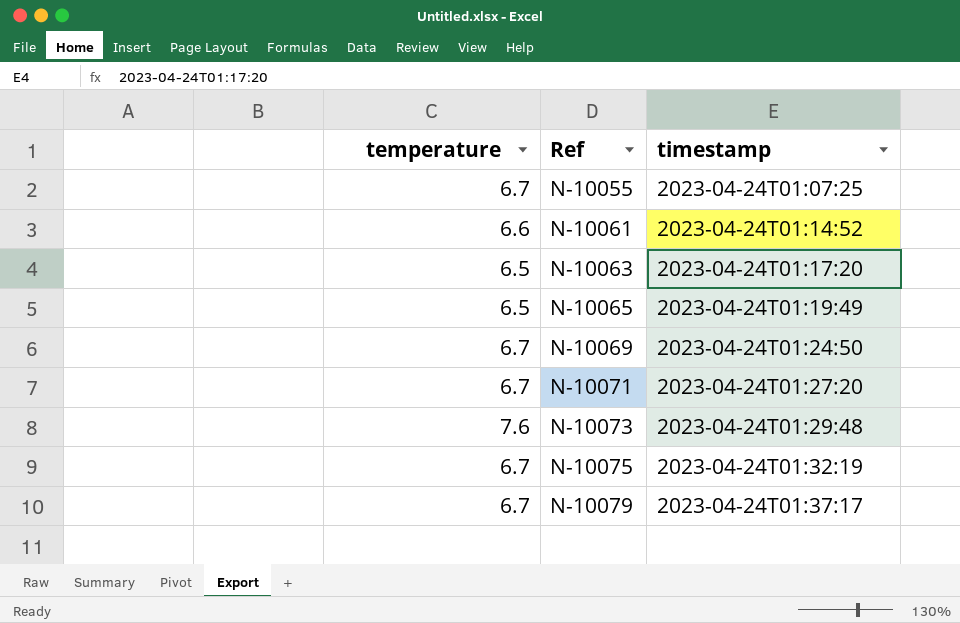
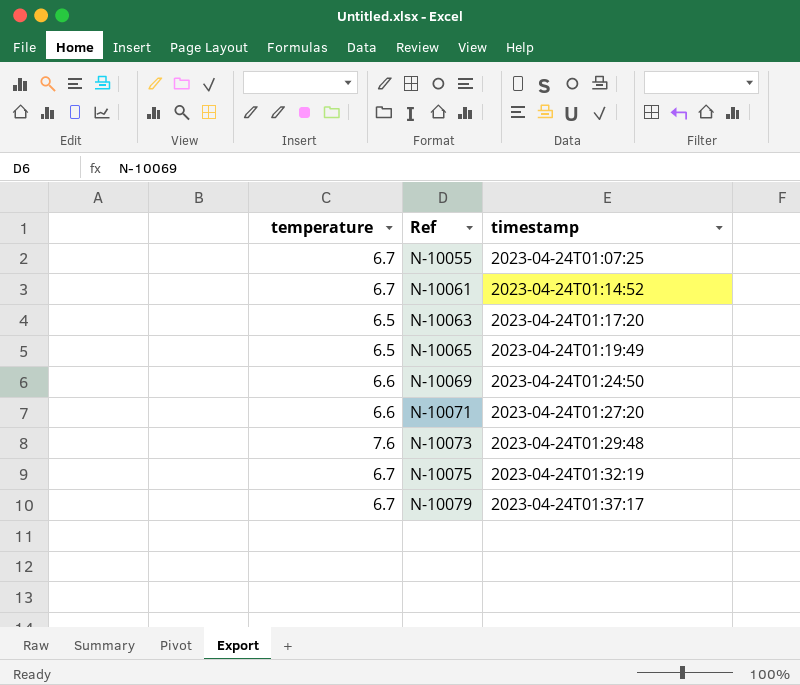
N-10061 | temperature: 6.6 -> 6.7
N-10069 | temperature: 6.7 -> 6.6
N-10071 | temperature: 6.7 -> 6.6

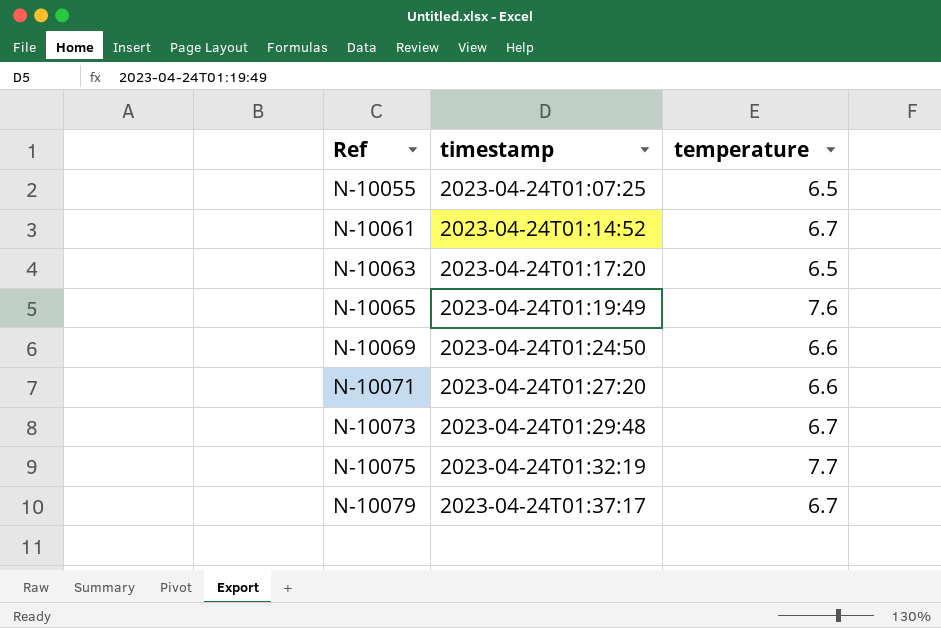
column temperature | position: 1 -> 3
N-10055 | temperature: 6.7 -> 6.5
N-10065 | temperature: 6.5 -> 7.6
N-10073 | temperature: 7.6 -> 6.7
N-10075 | temperature: 6.7 -> 7.7

